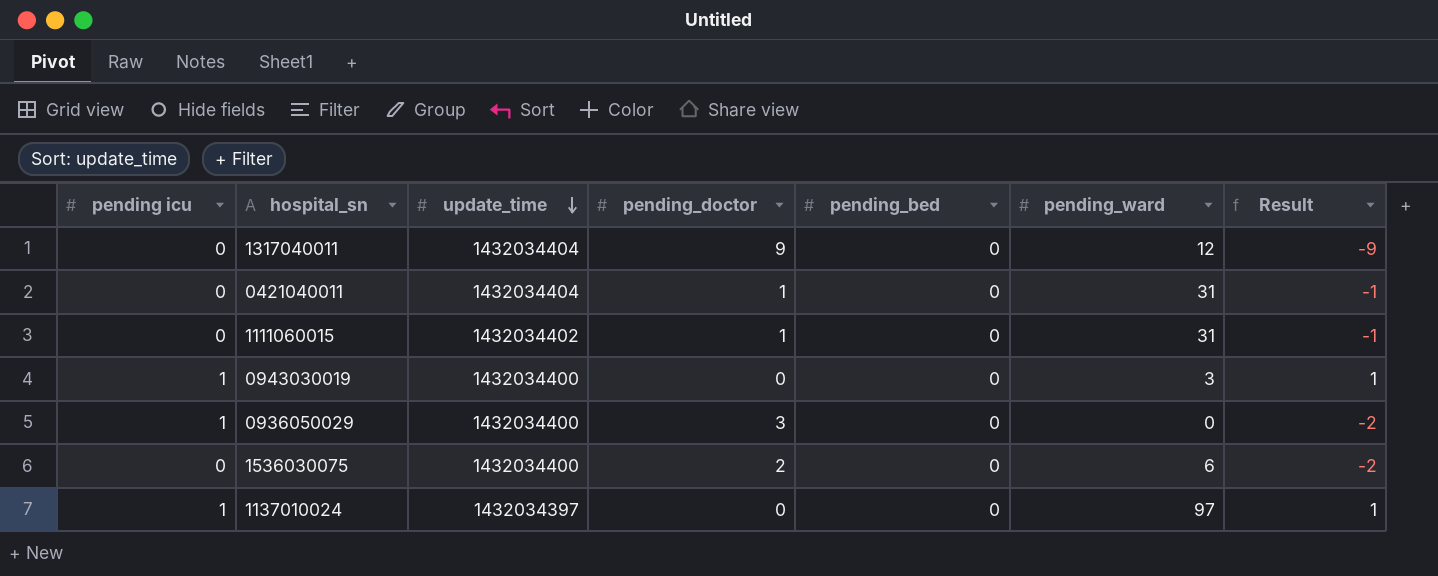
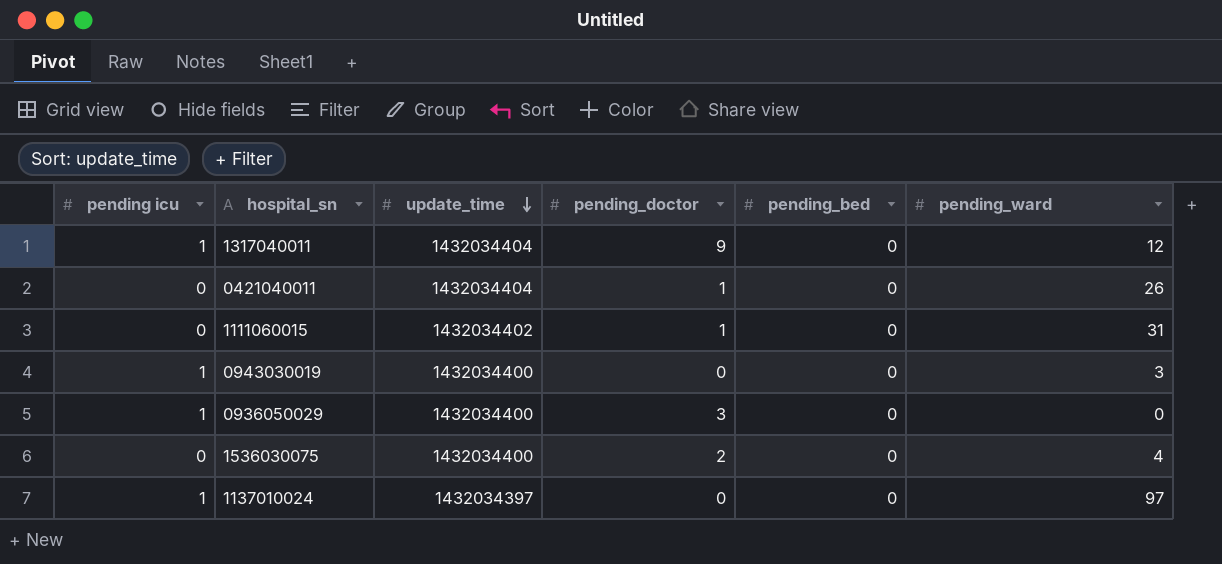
column Result | formula: [pending icu] - [pending_doctor] -> none
1317040011 | pending icu: 0 -> 1
0421040011 | pending_ward: 31 -> 26
1536030075 | pending_ward: 6 -> 4

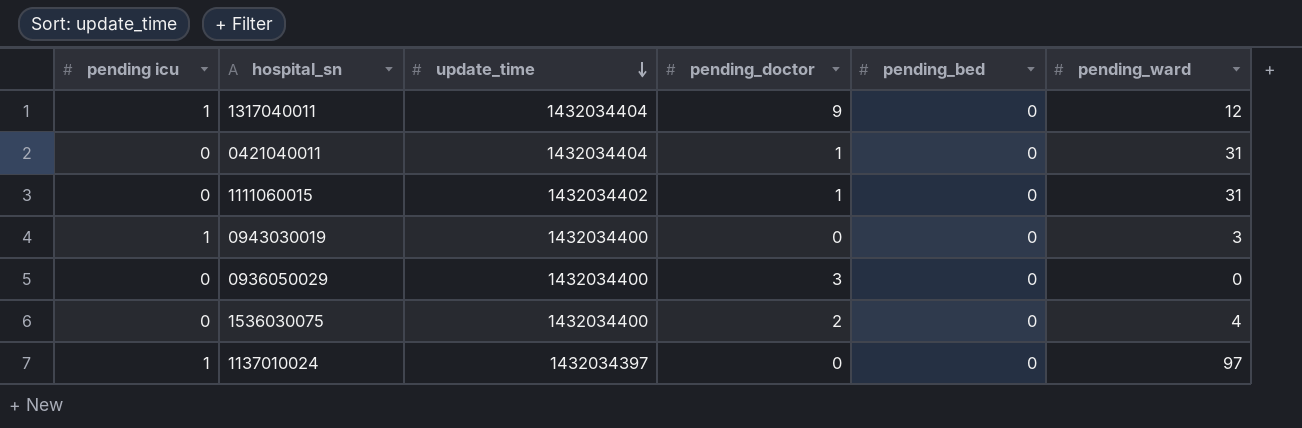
0421040011 | pending_ward: 26 -> 31
0936050029 | pending icu: 1 -> 0

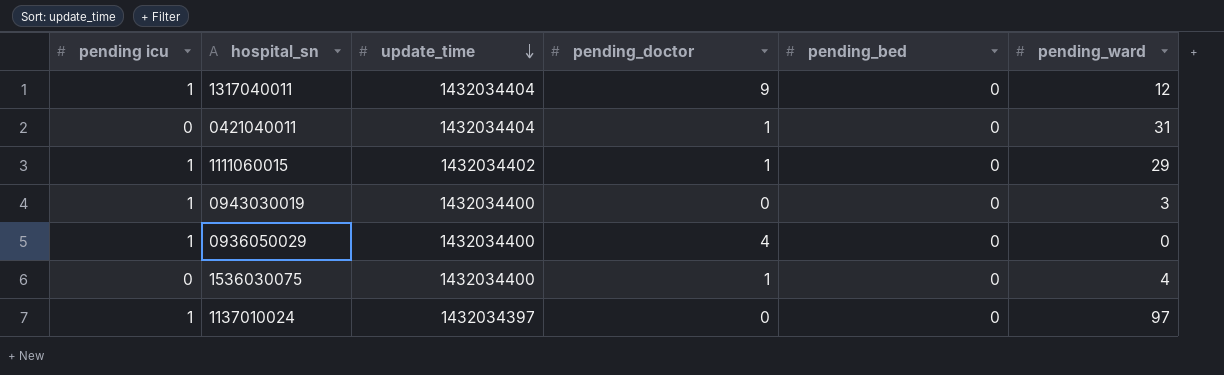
1111060015 | pending icu: 0 -> 1
1111060015 | pending_ward: 31 -> 29
0936050029 | pending icu: 0 -> 1
0936050029 | pending_doctor: 3 -> 4
1536030075 | pending_doctor: 2 -> 1

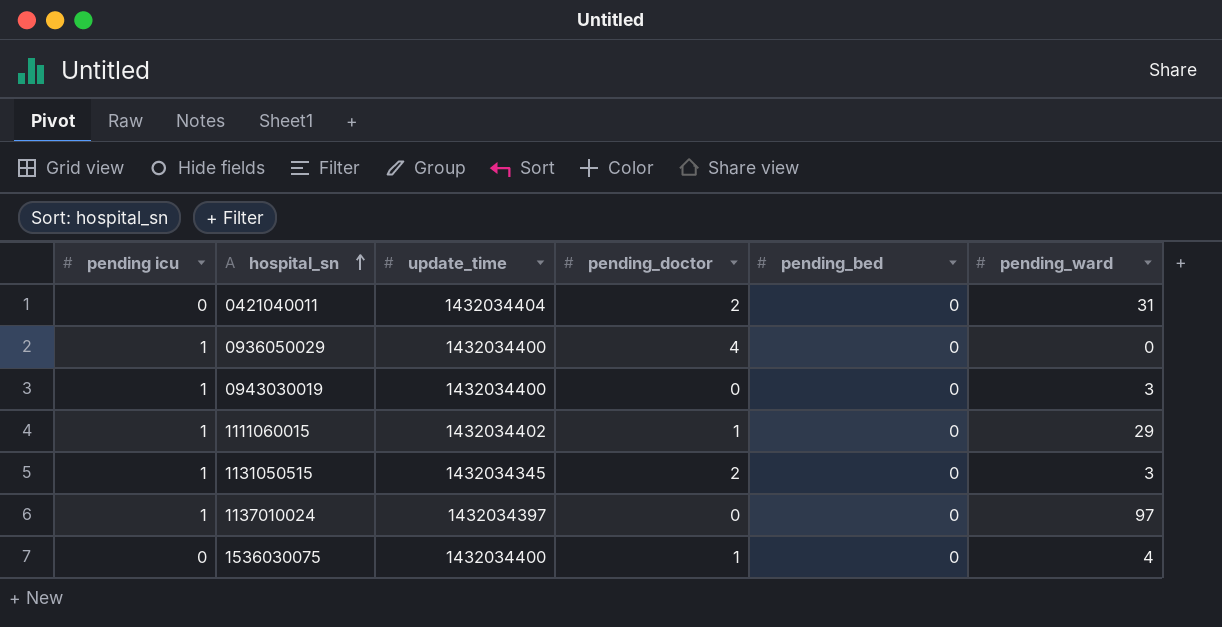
row order: update_time descending -> hospital_sn ascending
row 1317040011: 1 | 1432034404 | 9 | 0 | 12 -> none
0421040011 | pending_doctor: 1 -> 2
row 1131050515: none -> 1 | 1432034345 | 2 | 0 | 3

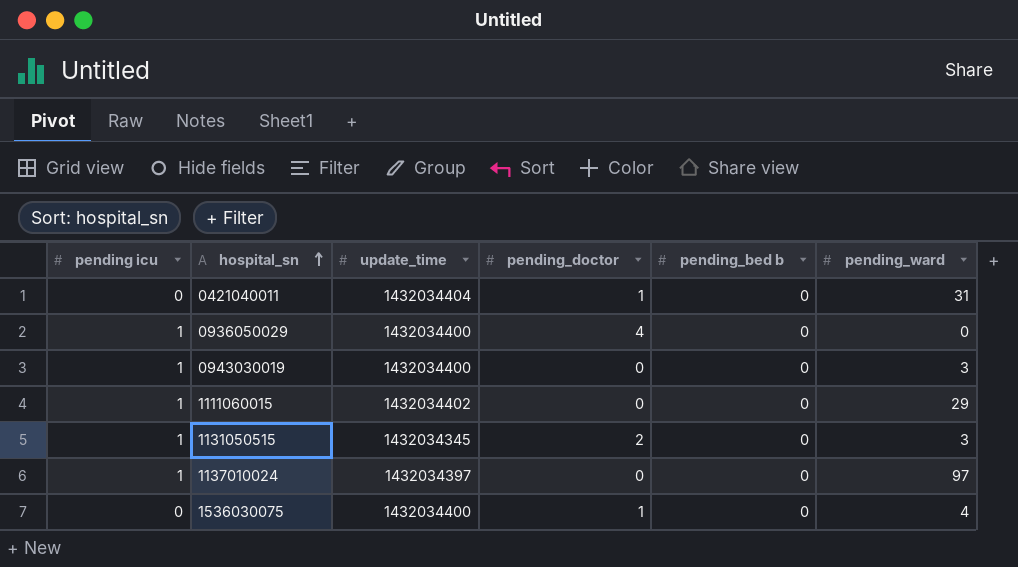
column name: pending_bed -> pending_bed b
0421040011 | pending_doctor: 2 -> 1
1111060015 | pending_doctor: 1 -> 0

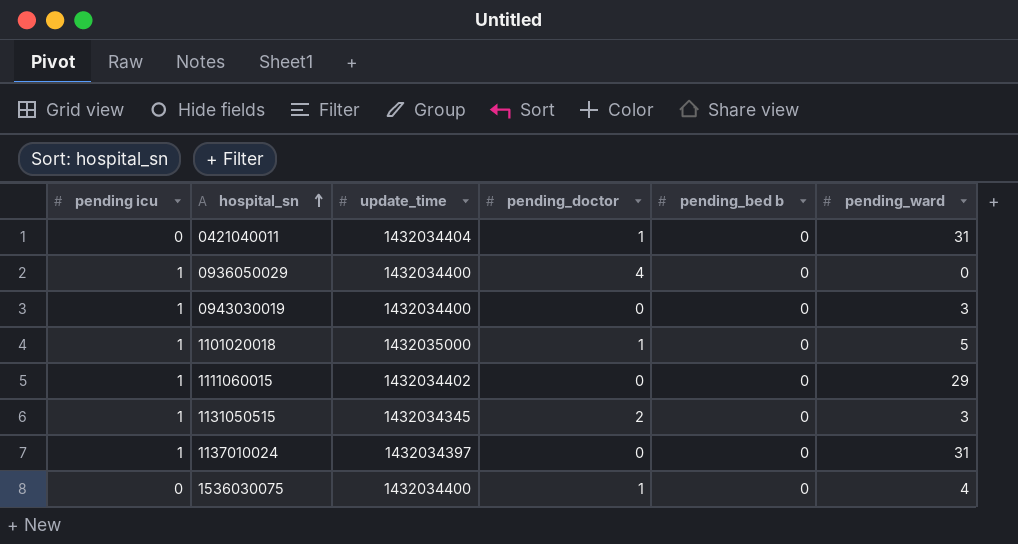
row 1101020018: none -> 1 | 1432035000 | 1 | 0 | 5
1137010024 | pending_ward: 97 -> 31

